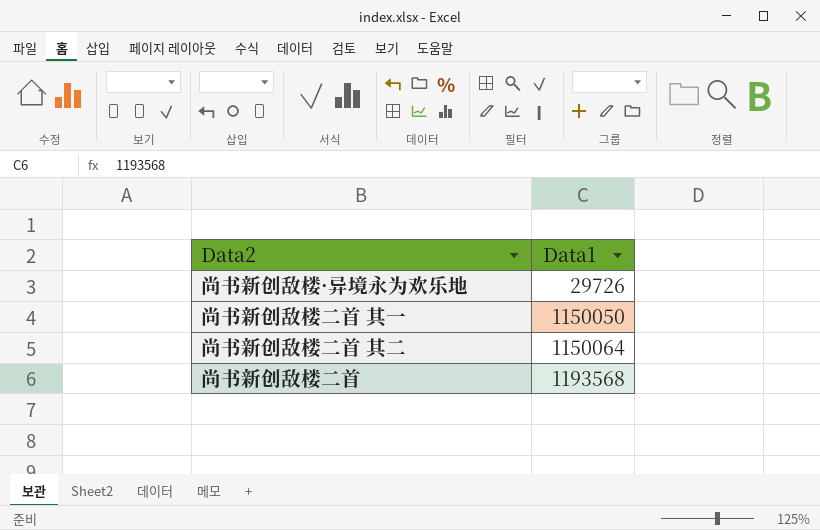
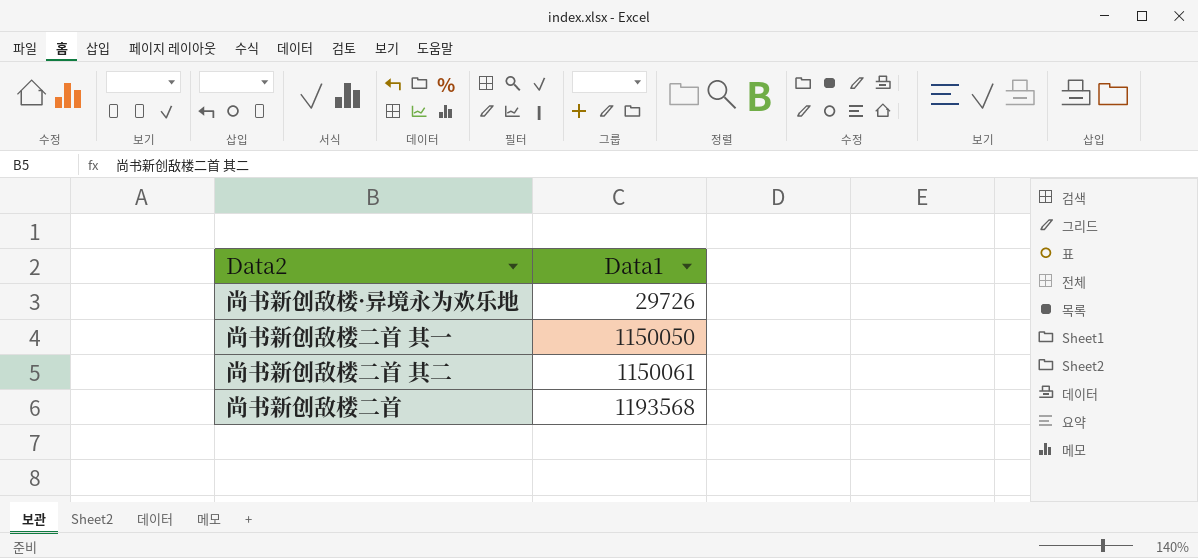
尚书新创敌楼二首 其二 | Data1: 1150064 -> 1150061

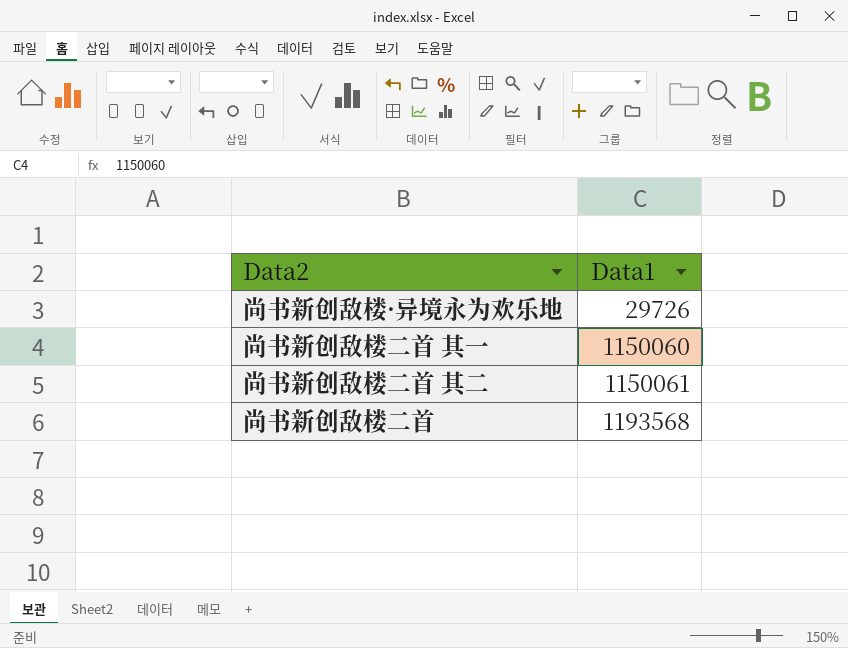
尚书新创敌楼二首 其一 | Data1: 1150050 -> 1150060

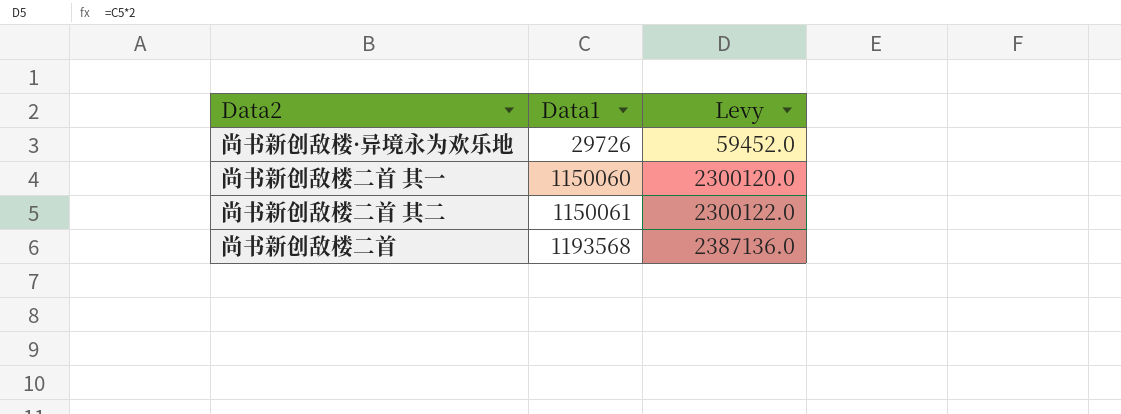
column Levy | formula: none -> [Data1] * 2

